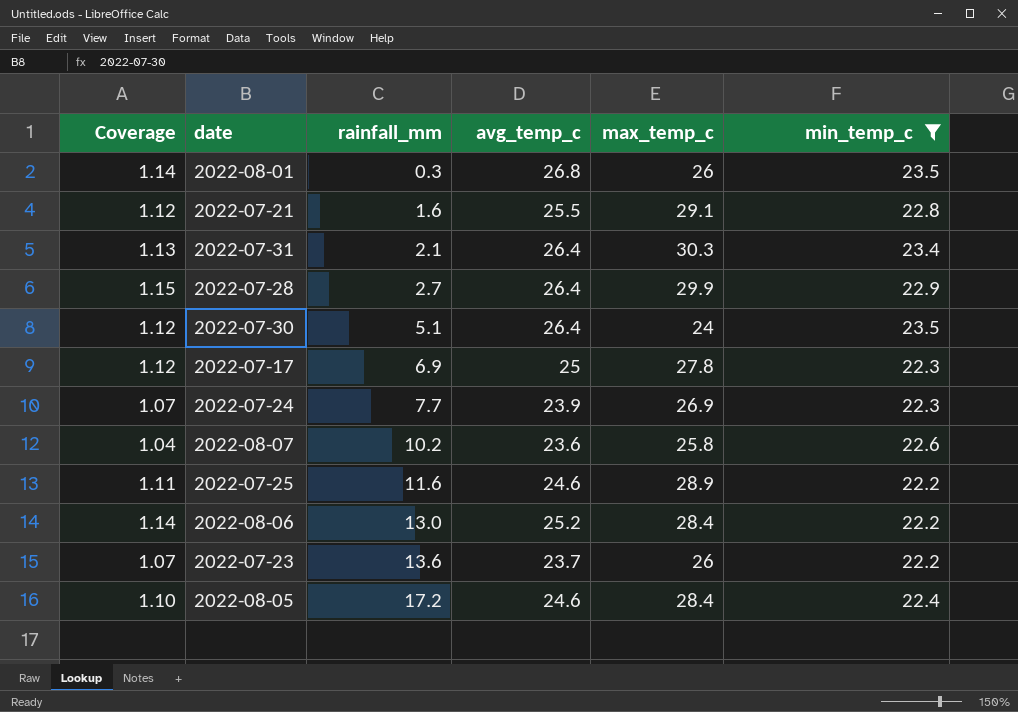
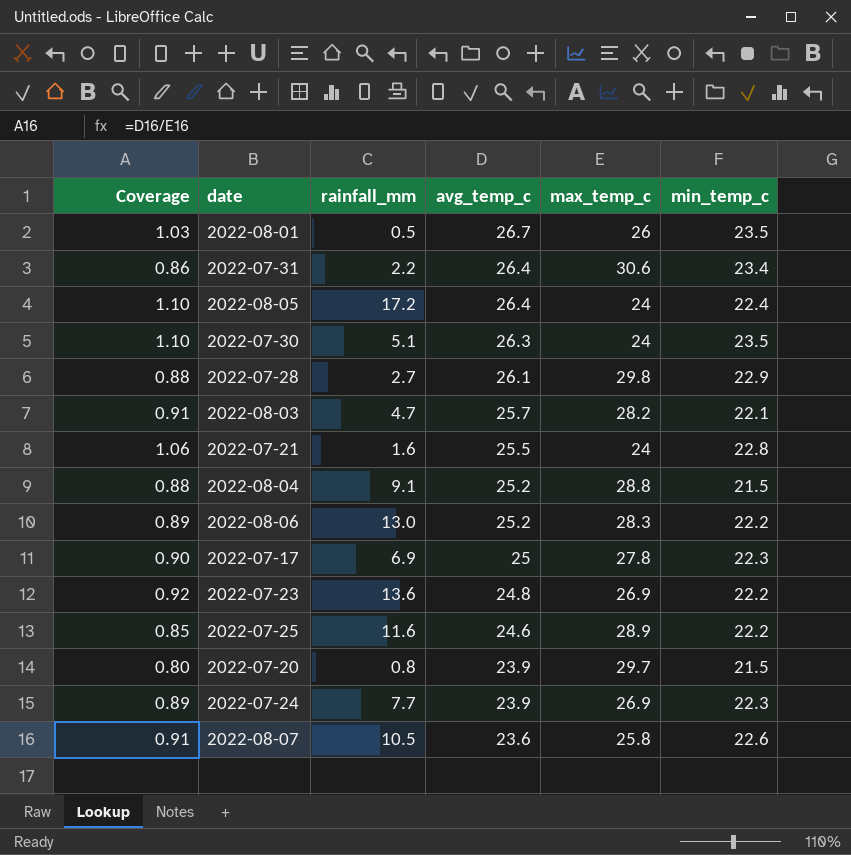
filter: min_temp_c >= 22.2 -> none
row order: rainfall_mm ascending -> avg_temp_c descending
column Coverage | formula: [avg_temp_c] / [min_temp_c] -> [avg_temp_c] / [max_temp_c]
2022-08-01 | rainfall_mm: 0.3 -> 0.5
2022-08-01 | avg_temp_c: 26.8 -> 26.7
2022-07-31 | rainfall_mm: 2.1 -> 2.2
2022-07-31 | max_temp_c: 30.3 -> 30.6
2022-08-05 | avg_temp_c: 24.6 -> 26.4
2022-08-05 | max_temp_c: 28.4 -> 24
2022-07-30 | avg_temp_c: 26.4 -> 26.3
2022-07-28 | avg_temp_c: 26.4 -> 26.1
2022-07-28 | max_temp_c: 29.9 -> 29.8
2022-07-21 | max_temp_c: 29.1 -> 24
2022-08-06 | max_temp_c: 28.4 -> 28.3
2022-07-23 | avg_temp_c: 23.7 -> 24.8
2022-07-23 | max_temp_c: 26 -> 26.9
2022-08-07 | rainfall_mm: 10.2 -> 10.5

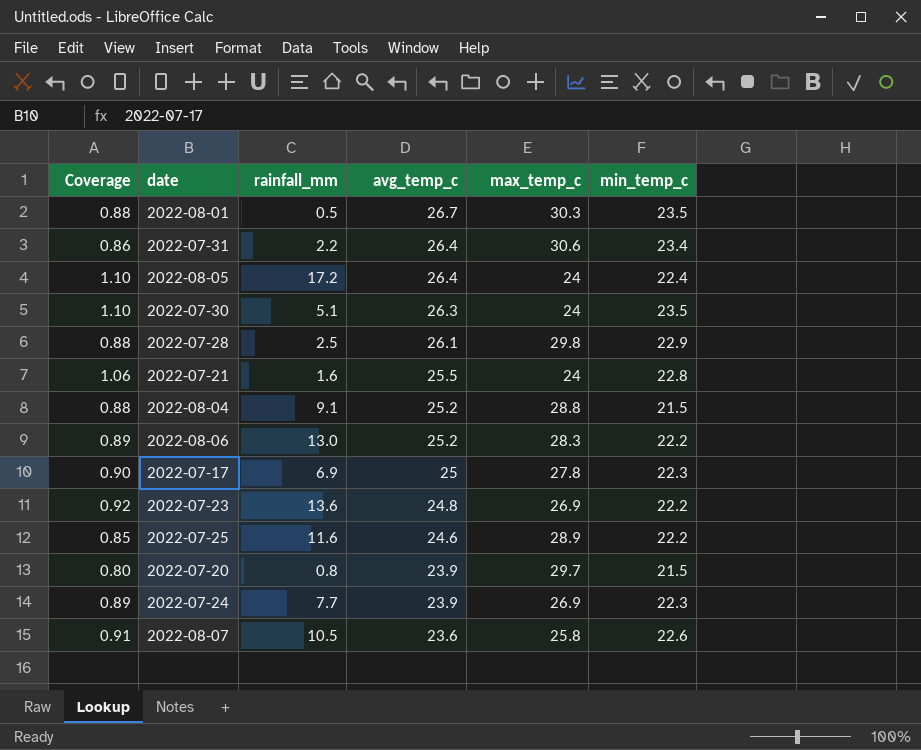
row 2022-08-03: 0.91 | 4.7 | 25.7 | 28.2 | 22.1 -> none
2022-08-01 | Coverage: 1.03 -> 0.88
2022-08-01 | max_temp_c: 26 -> 30.3
2022-07-28 | rainfall_mm: 2.7 -> 2.5

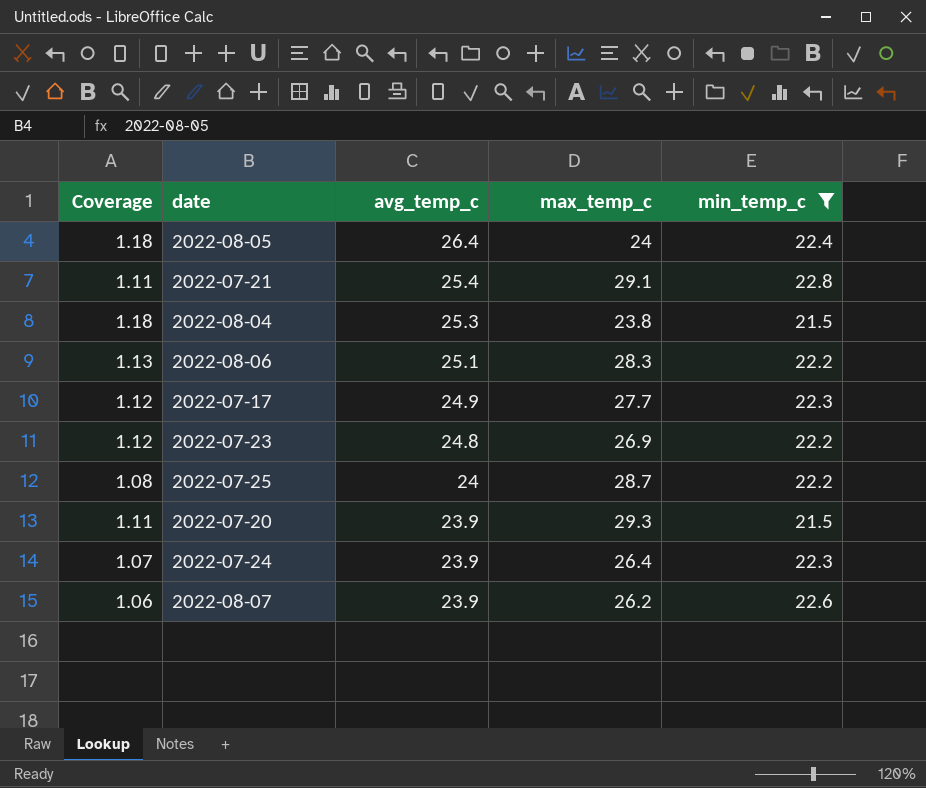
filter: none -> min_temp_c <= 22.8
column rainfall_mm | position: 3 -> none
column Coverage | formula: [avg_temp_c] / [max_temp_c] -> [avg_temp_c] / [min_temp_c]
2022-07-21 | avg_temp_c: 25.5 -> 25.4
2022-07-21 | max_temp_c: 24 -> 29.1
2022-08-04 | avg_temp_c: 25.2 -> 25.3
2022-08-04 | max_temp_c: 28.8 -> 23.8
2022-08-06 | avg_temp_c: 25.2 -> 25.1
2022-07-17 | avg_temp_c: 25 -> 24.9
2022-07-17 | max_temp_c: 27.8 -> 27.7
2022-07-25 | avg_temp_c: 24.6 -> 24
2022-07-25 | max_temp_c: 28.9 -> 28.7
2022-07-20 | max_temp_c: 29.7 -> 29.3
2022-07-24 | max_temp_c: 26.9 -> 26.4
2022-08-07 | avg_temp_c: 23.6 -> 23.9
2022-08-07 | max_temp_c: 25.8 -> 26.2

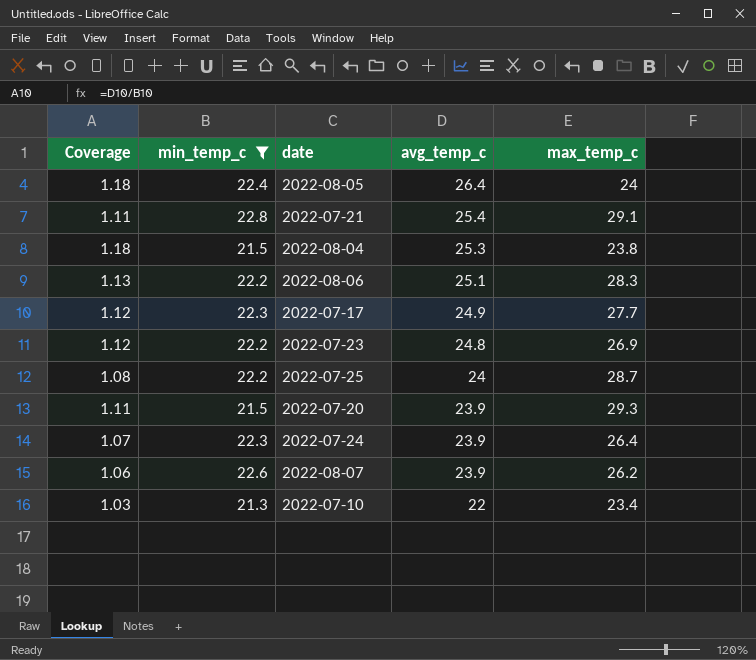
column min_temp_c | position: 5 -> 2
row 2022-07-10: none -> 1.03 | 21.3 | 22 | 23.4

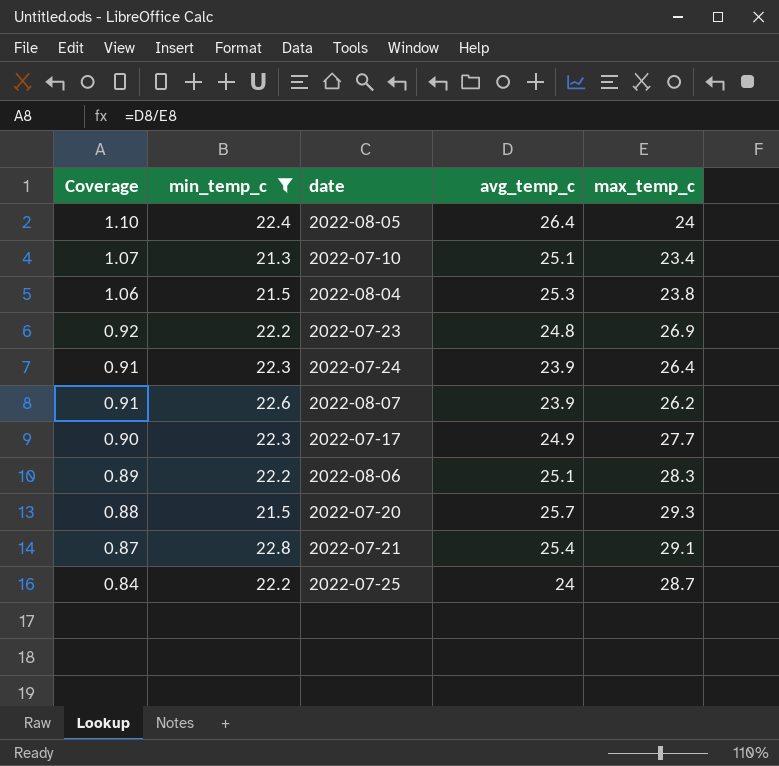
row order: avg_temp_c descending -> Coverage descending
column Coverage | formula: [avg_temp_c] / [min_temp_c] -> [avg_temp_c] / [max_temp_c]
2022-07-10 | avg_temp_c: 22 -> 25.1
2022-07-20 | avg_temp_c: 23.9 -> 25.7

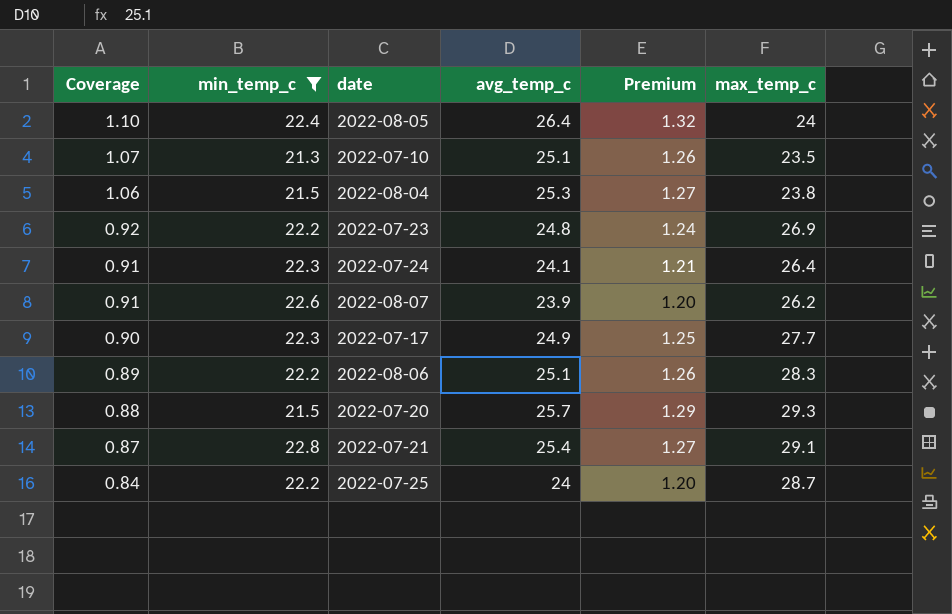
column Premium | formula: none -> [avg_temp_c] * 0.05
2022-07-10 | max_temp_c: 23.4 -> 23.5
2022-07-24 | avg_temp_c: 23.9 -> 24.1

